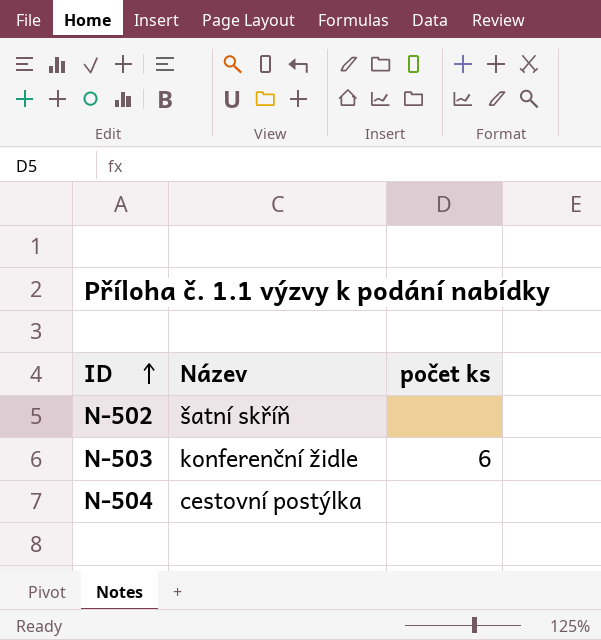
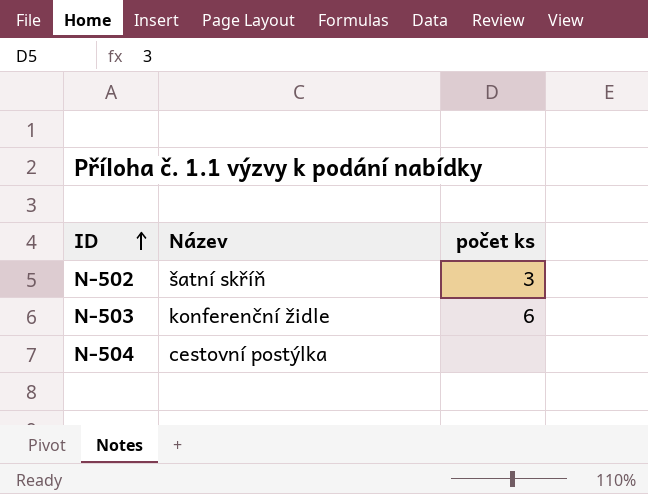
N-502 | počet ks: none -> 3

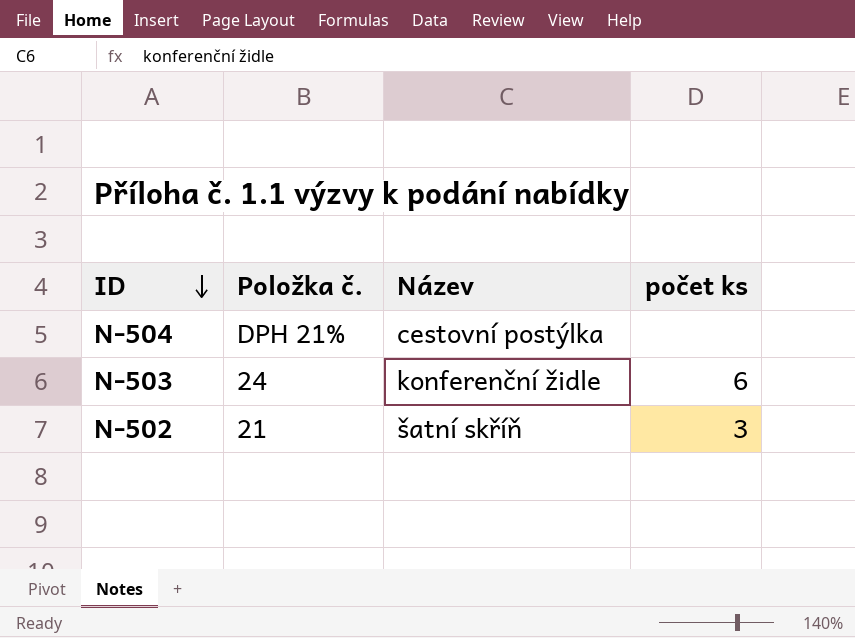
row order: ID ascending -> ID descending
column Položka č. | position: none -> 2

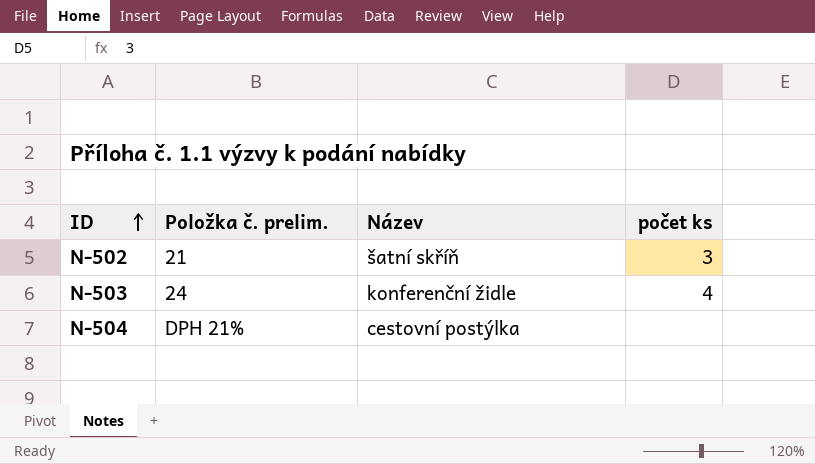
row order: ID descending -> ID ascending
column name: Položka č. -> Položka č. prelim.
N-503 | počet ks: 6 -> 4

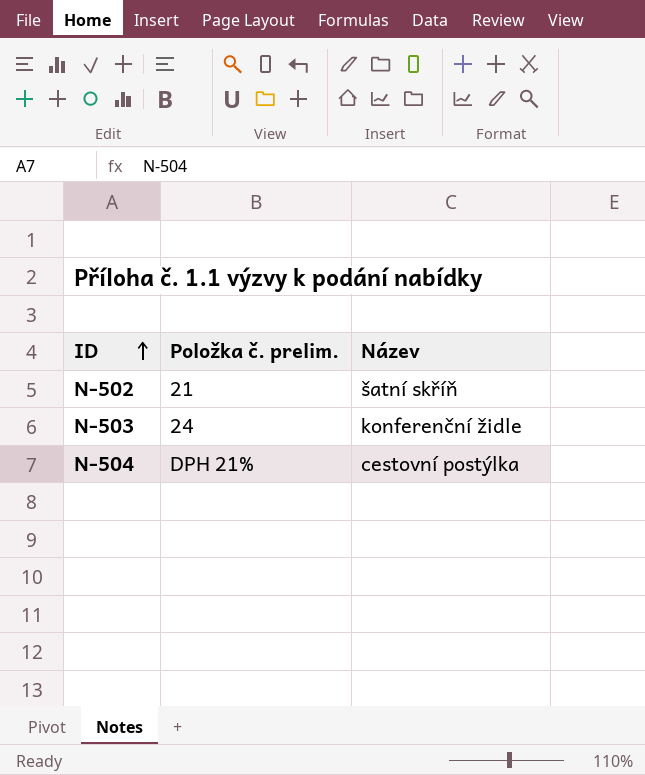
column počet ks | position: 4 -> none

